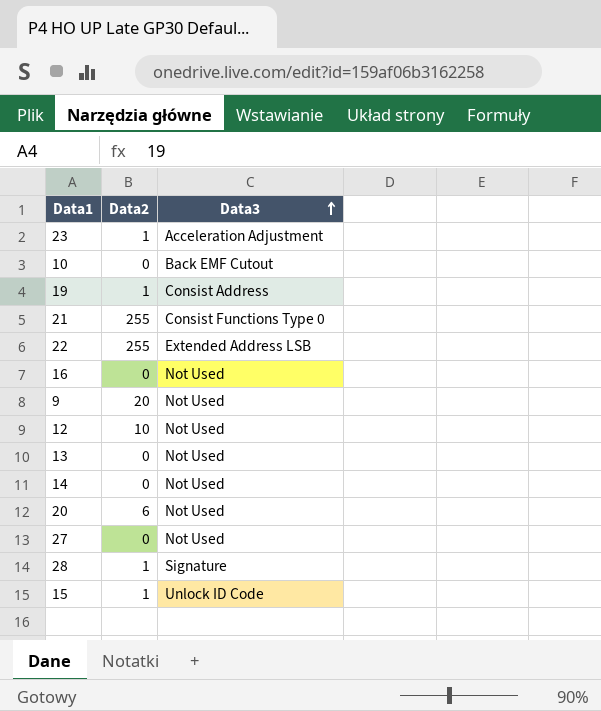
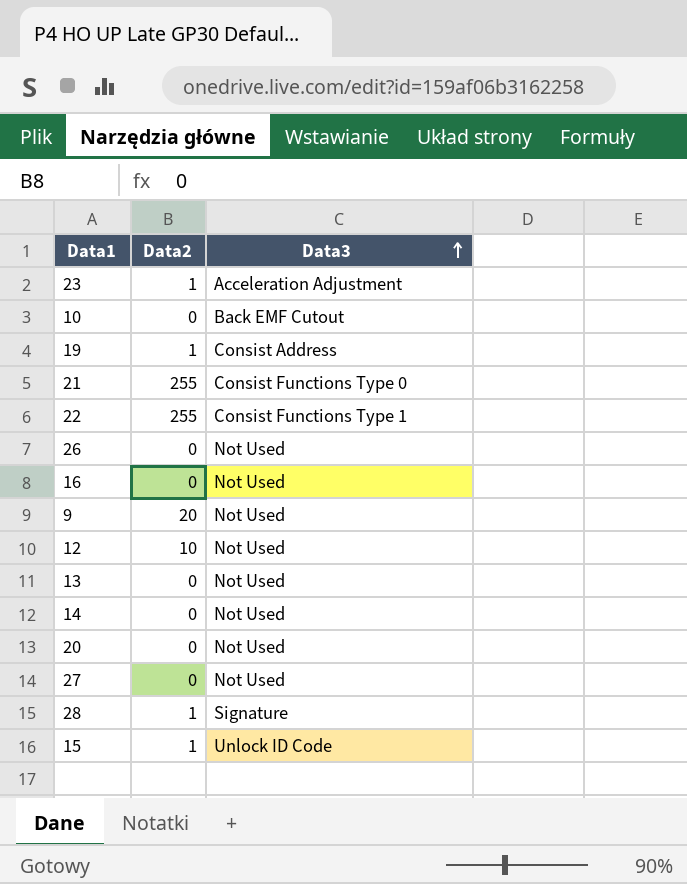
22 | Data3: Extended Address LSB -> Consist Functions Type 1
row 26: none -> 0 | Not Used
20 | Data2: 6 -> 0

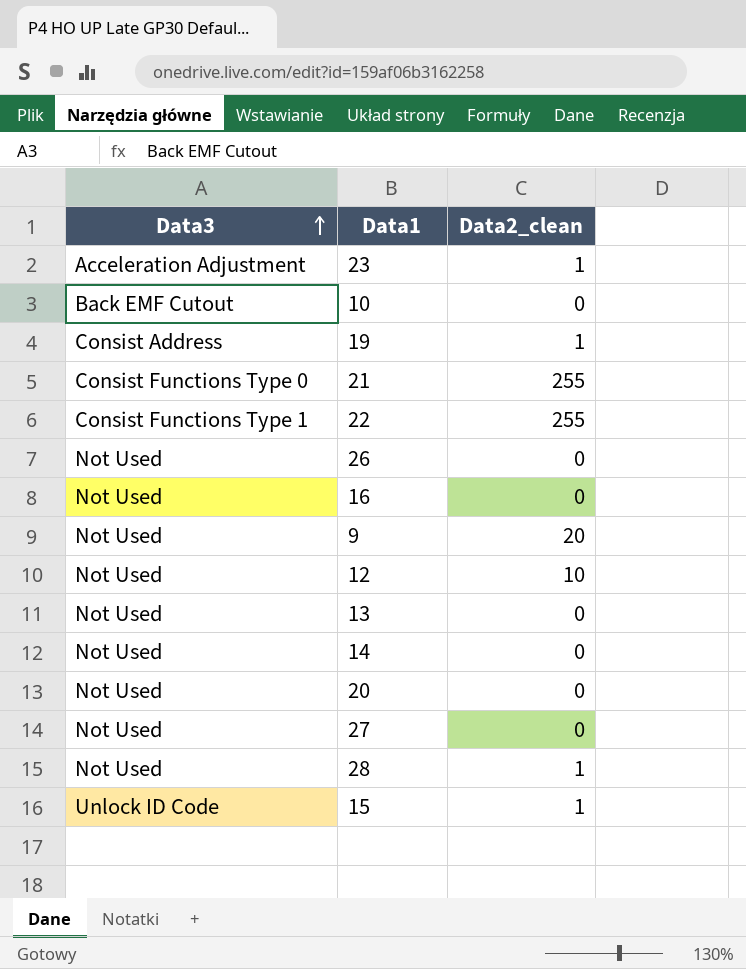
column Data3 | position: 3 -> 1
column name: Data2 -> Data2_clean
28 | Data3: Signature -> Not Used

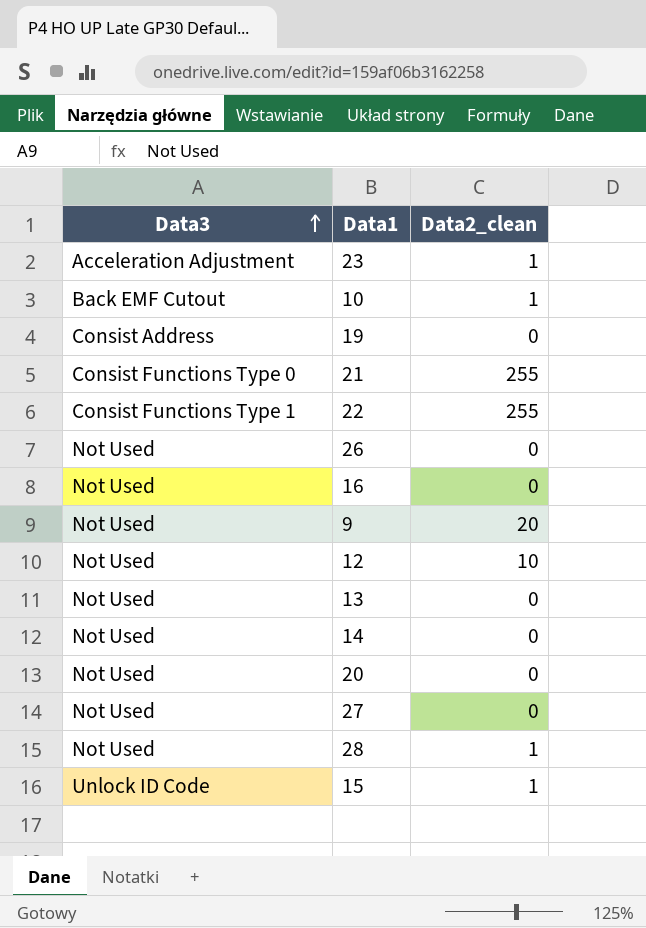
10 | Data2_clean: 0 -> 1
19 | Data2_clean: 1 -> 0

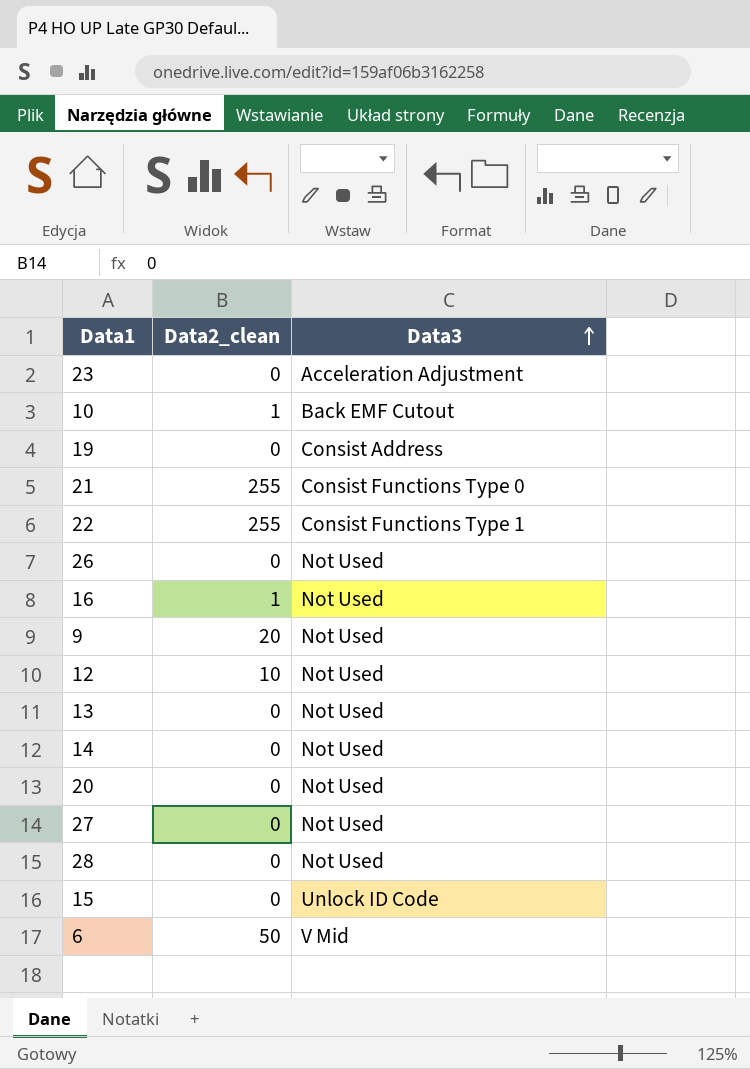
column Data3 | position: 1 -> 3
23 | Data2_clean: 1 -> 0
16 | Data2_clean: 0 -> 1
28 | Data2_clean: 1 -> 0
15 | Data2_clean: 1 -> 0
row 6: none -> 50 | V Mid

